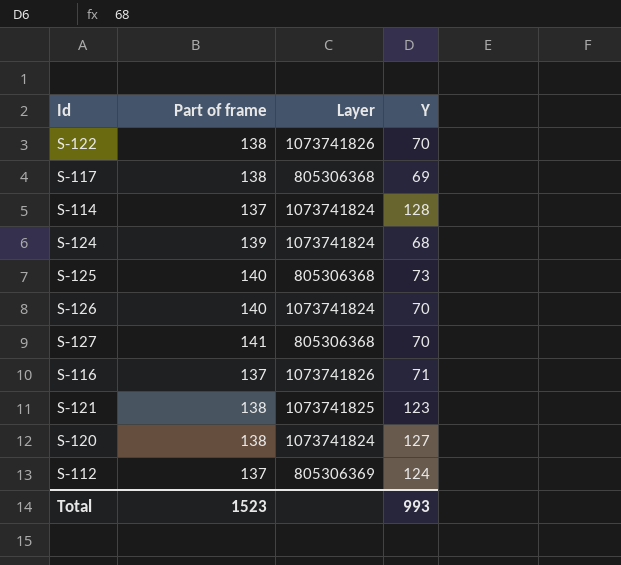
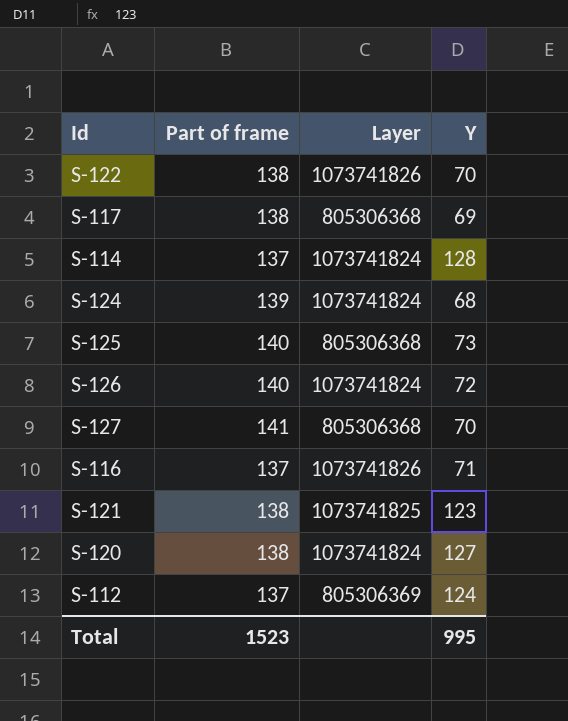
S-126 | Y: 70 -> 72
Total | Y: 993 -> 995

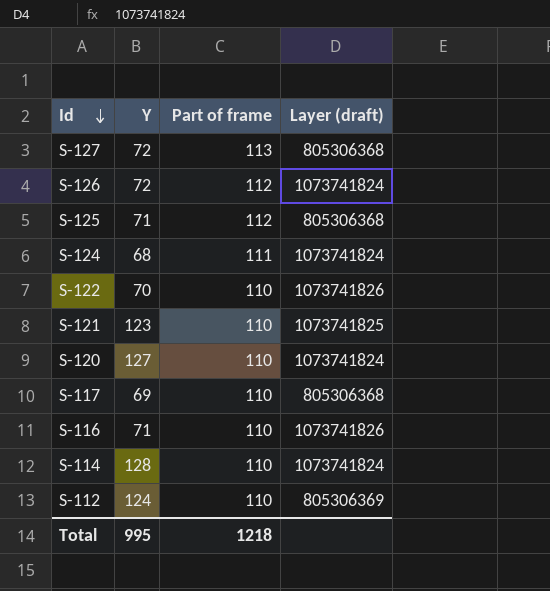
row order: none -> Id descending
column Y | position: 4 -> 2
column name: Layer -> Layer (draft)
S-127 | Y: 70 -> 72
S-127 | Part of frame: 141 -> 113
S-126 | Part of frame: 140 -> 112
S-125 | Y: 73 -> 71
S-125 | Part of frame: 140 -> 112
S-124 | Part of frame: 139 -> 111
S-122 | Part of frame: 138 -> 110
S-121 | Part of frame: 138 -> 110
S-120 | Part of frame: 138 -> 110
S-117 | Part of frame: 138 -> 110
S-116 | Part of frame: 137 -> 110
S-114 | Part of frame: 137 -> 110
S-112 | Part of frame: 137 -> 110
Total | Part of frame: 1523 -> 1218

